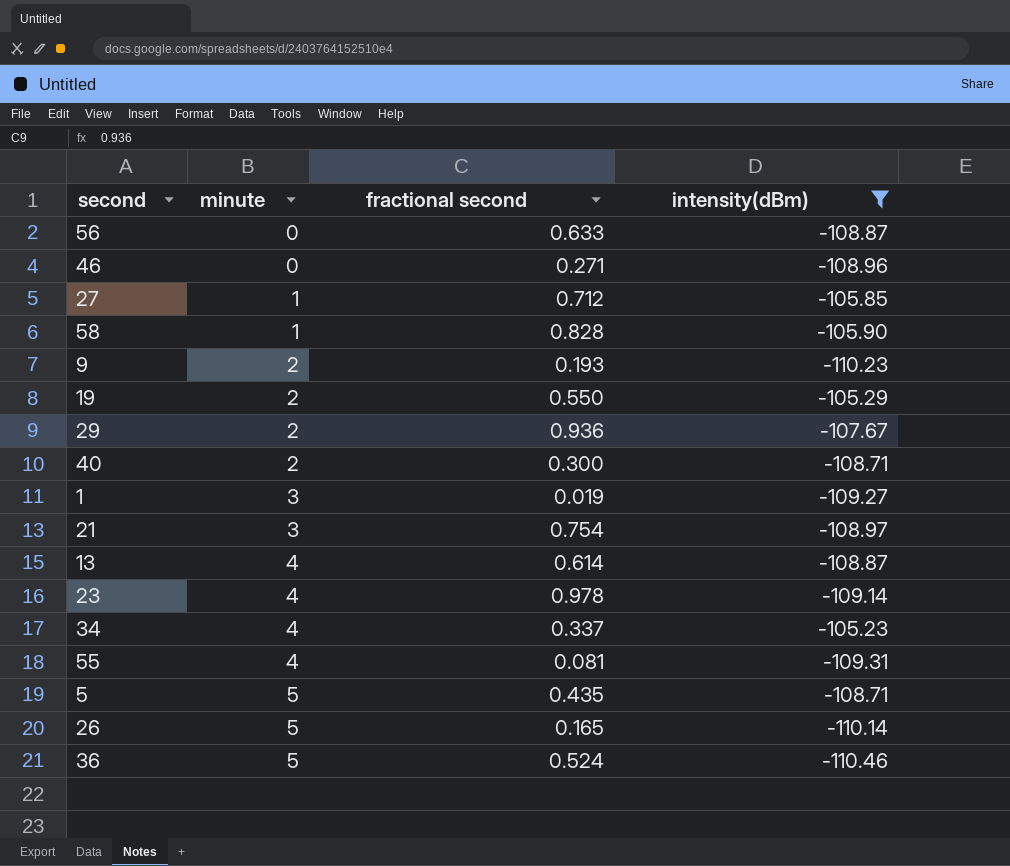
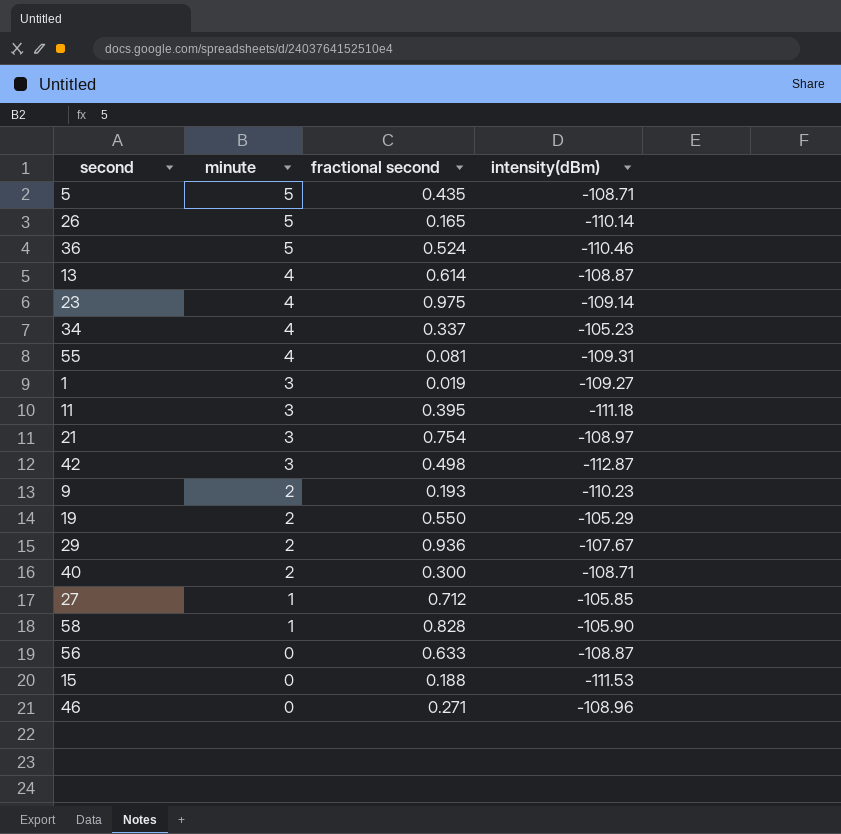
filter: intensity(dBm) >= -110.46 -> none
row order: minute ascending -> minute descending
23 | fractional second: 0.978 -> 0.975

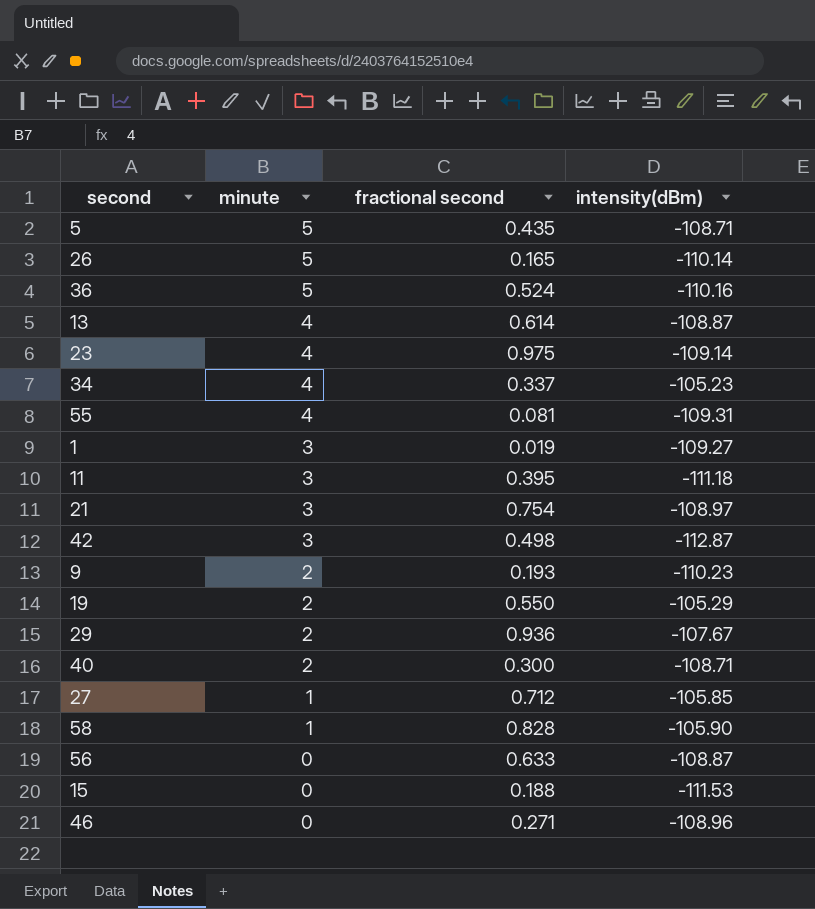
36 | intensity(dBm): -110.46 -> -110.16

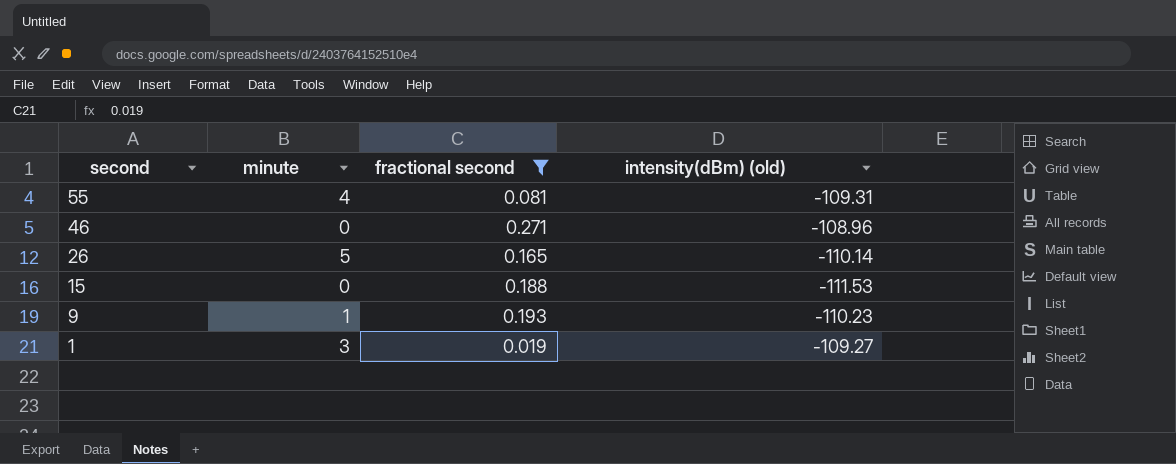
filter: none -> fractional second <= 0.271
row order: minute descending -> second descending
column name: intensity(dBm) -> intensity(dBm) (old)
9 | minute: 2 -> 1

